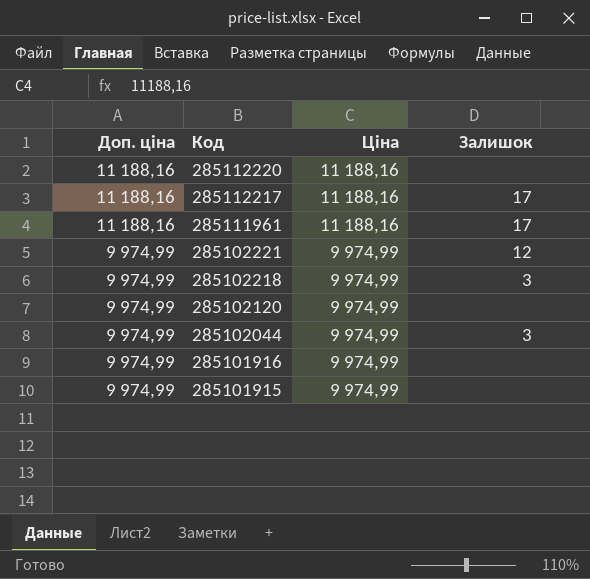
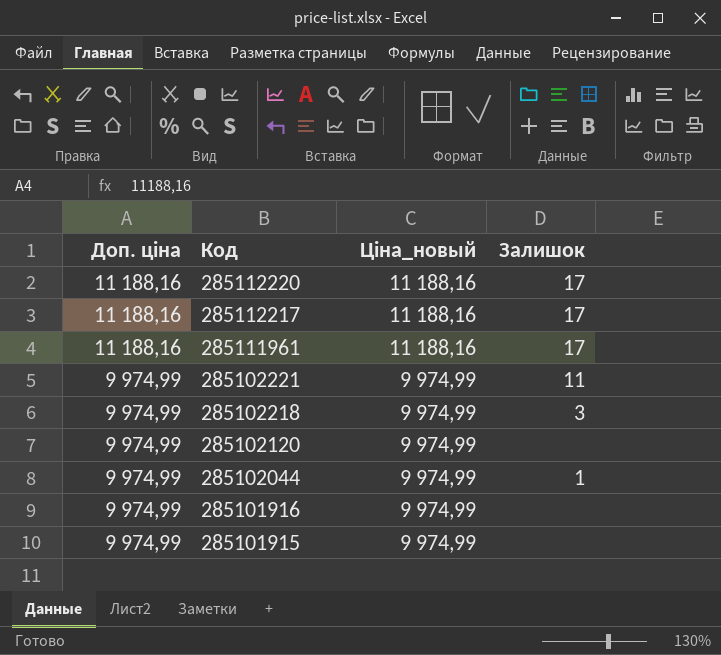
column name: Ціна -> Ціна_новый
285112220 | Залишок: none -> 17
285102221 | Залишок: 12 -> 11
285102044 | Залишок: 3 -> 1

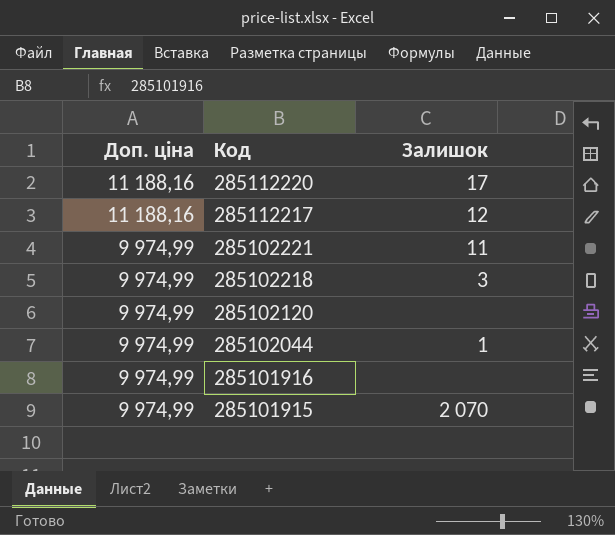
column Ціна_новый | position: 3 -> none
row 285111961: 11 188,16 | 11 188,16 | 17 -> none
285112217 | Залишок: 17 -> 12
285101915 | Залишок: none -> 2 070

